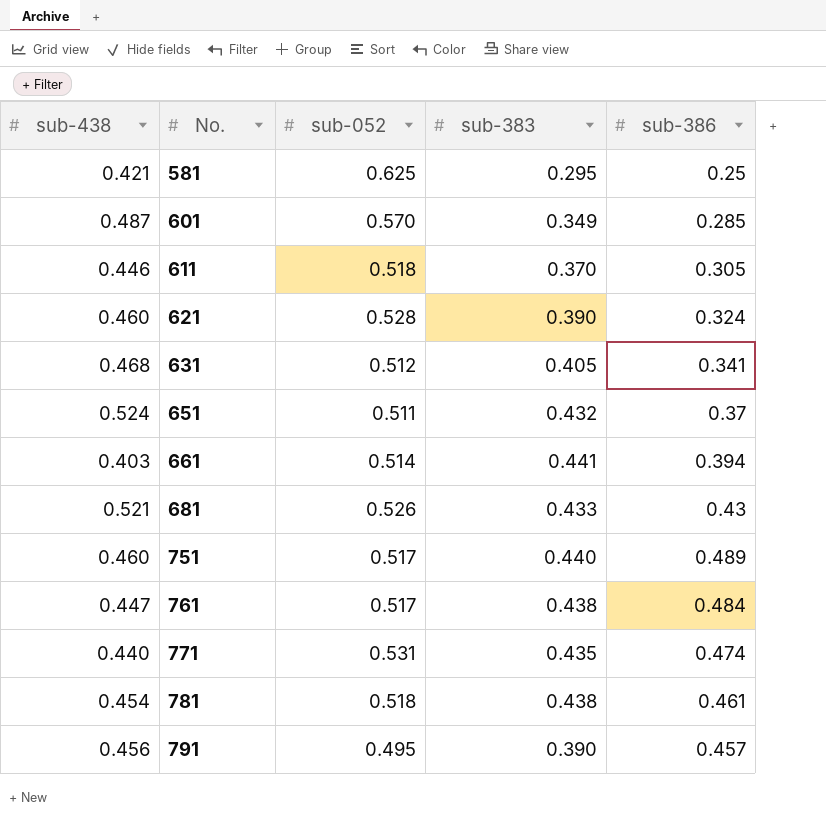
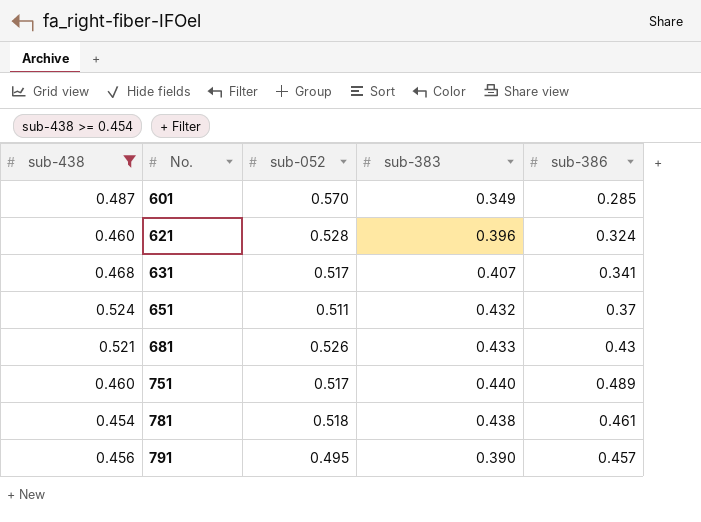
filter: none -> sub-438 >= 0.454
621 | sub-383: 0.390 -> 0.396
631 | sub-052: 0.512 -> 0.517
631 | sub-383: 0.405 -> 0.407

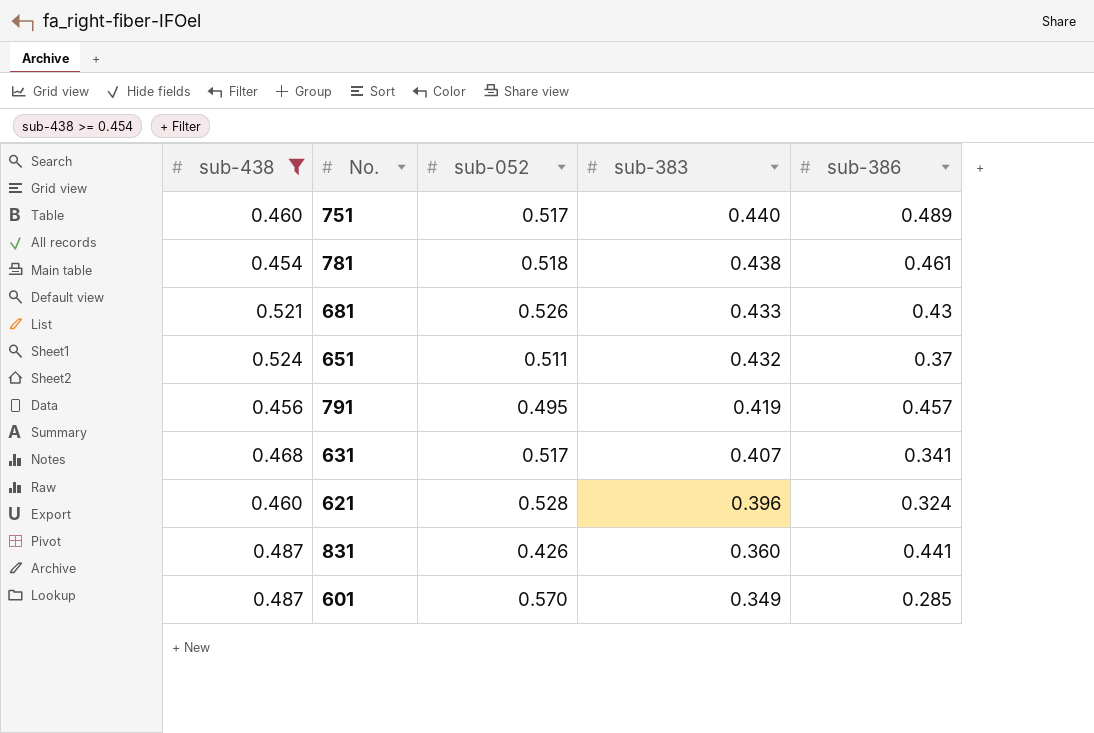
row order: No. ascending -> sub-383 descending
791 | sub-383: 0.390 -> 0.419
row 831: none -> 0.487 | 0.426 | 0.360 | 0.441

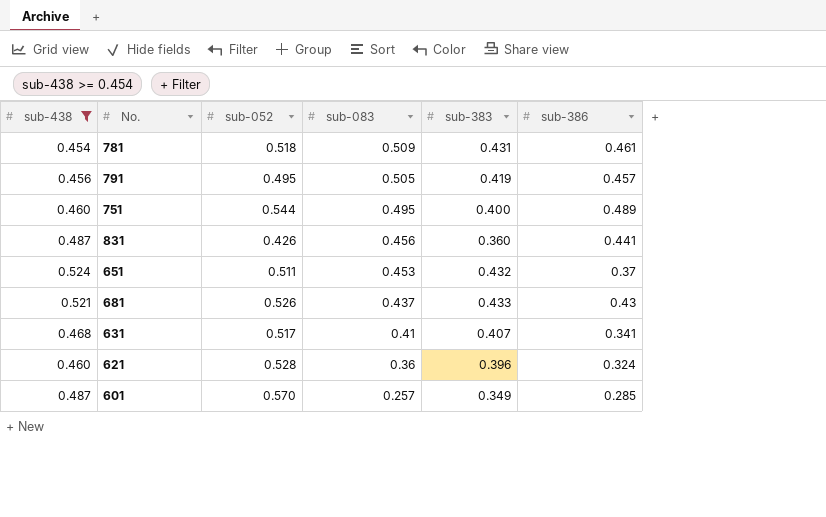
row order: sub-383 descending -> sub-083 descending
column sub-083 | position: none -> 4
781 | sub-383: 0.438 -> 0.431
751 | sub-052: 0.517 -> 0.544
751 | sub-383: 0.440 -> 0.400

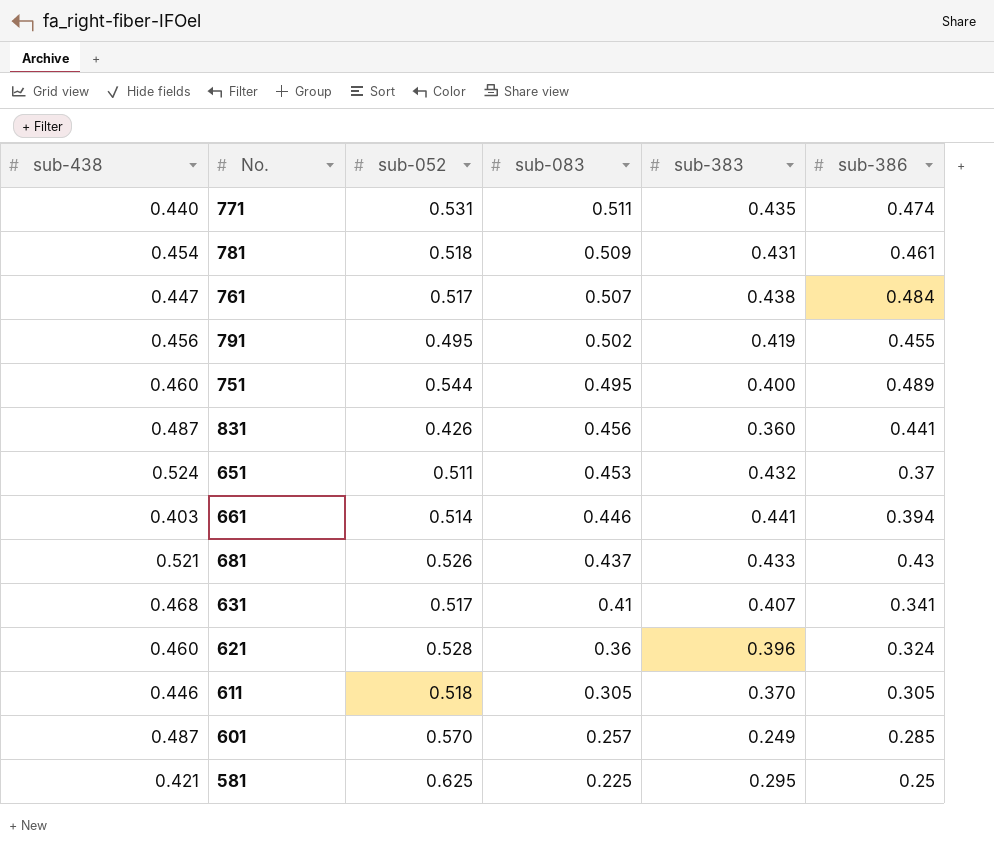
filter: sub-438 >= 0.454 -> none
791 | sub-083: 0.505 -> 0.502
791 | sub-386: 0.457 -> 0.455
601 | sub-383: 0.349 -> 0.249

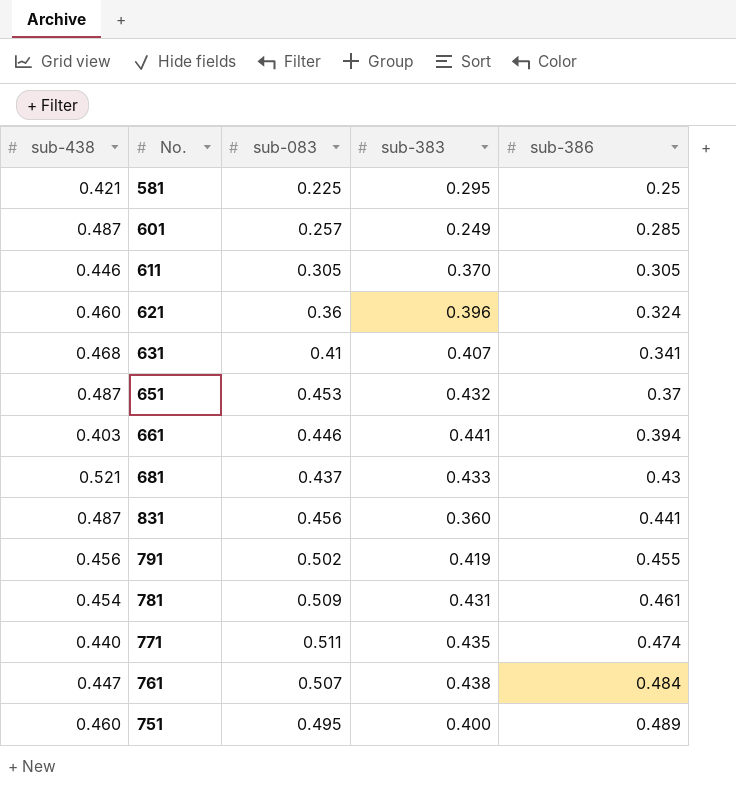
row order: sub-083 descending -> sub-386 ascending
column sub-052 | position: 3 -> none
651 | sub-438: 0.524 -> 0.487

